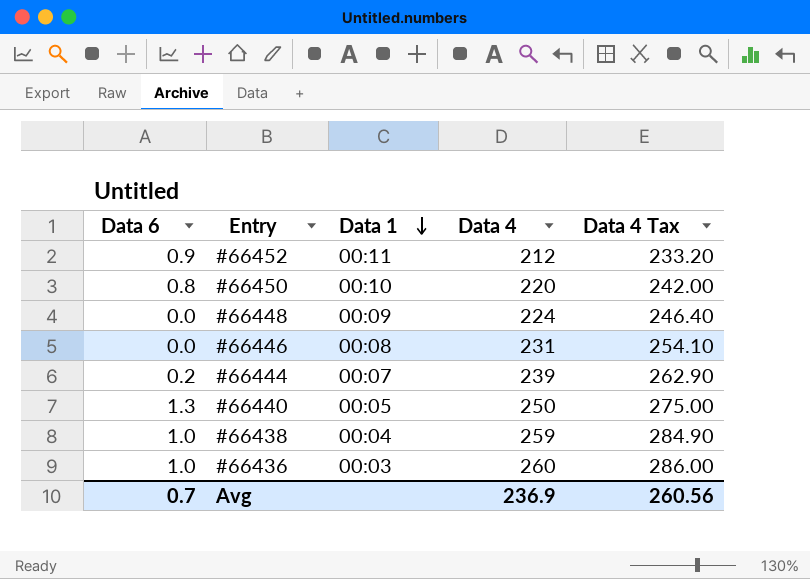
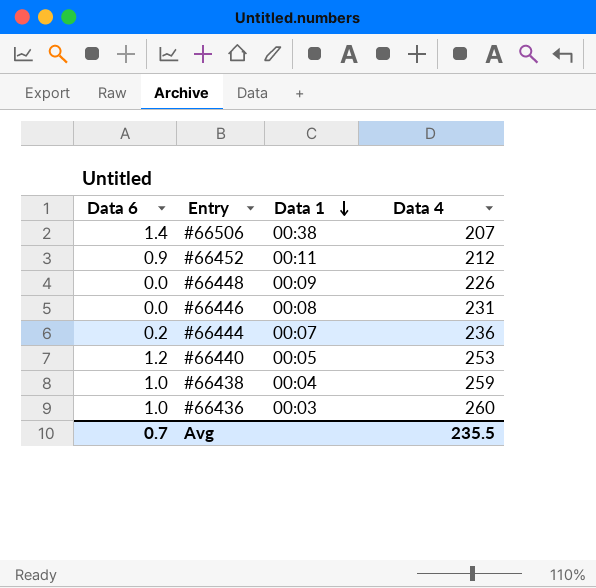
column Data 4 Tax | formula: [Data 4] * 1.1 -> none
row #66450: 0.8 | 00:10 | 220 | 242.00 -> none
row #66506: none -> 1.4 | 00:38 | 207
#66448 | Data 4: 224 -> 226
#66444 | Data 4: 239 -> 236
#66440 | Data 6: 1.3 -> 1.2
#66440 | Data 4: 250 -> 253
Avg | Data 4: 236.9 -> 235.5

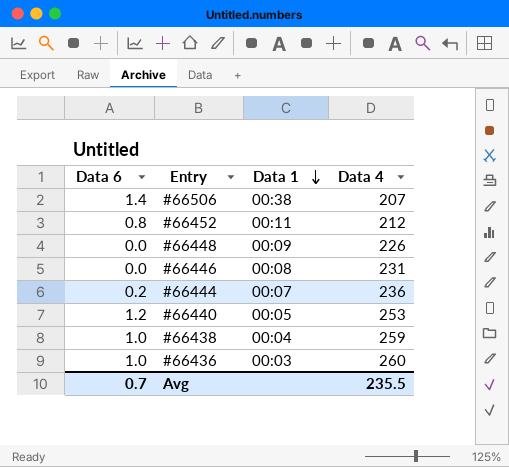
#66452 | Data 6: 0.9 -> 0.8

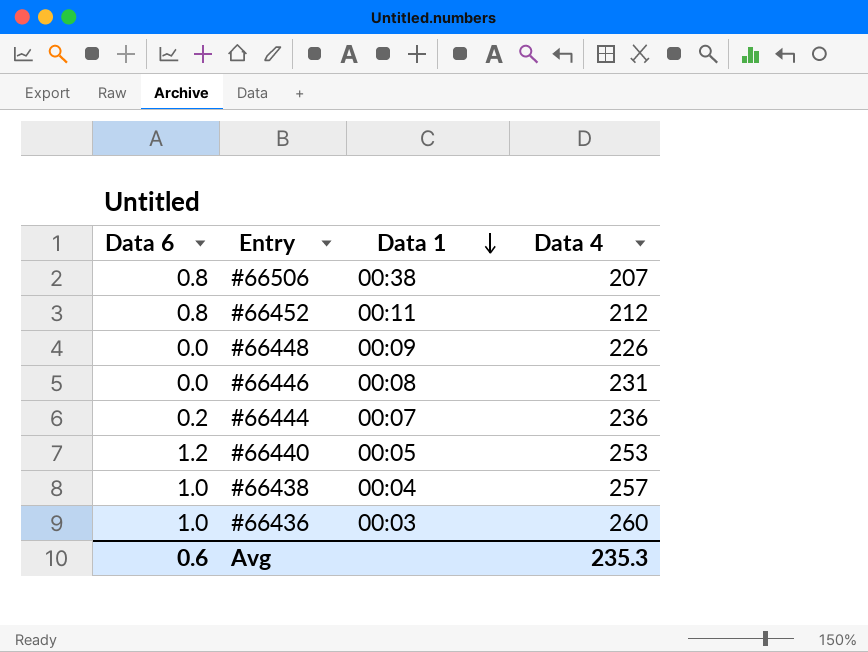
#66506 | Data 6: 1.4 -> 0.8
#66438 | Data 4: 259 -> 257
Avg | Data 6: 0.7 -> 0.6
Avg | Data 4: 235.5 -> 235.3

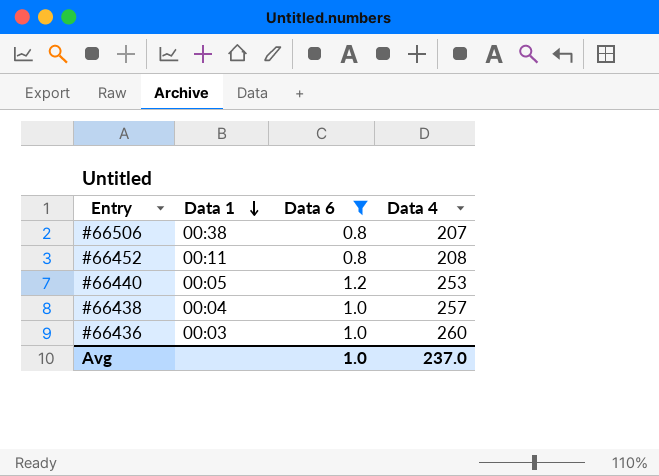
filter: none -> Data 6 >= 0.8
column Data 6 | position: 1 -> 3
#66452 | Data 4: 212 -> 208
Avg | Data 6: 0.6 -> 1.0
Avg | Data 4: 235.3 -> 237.0

